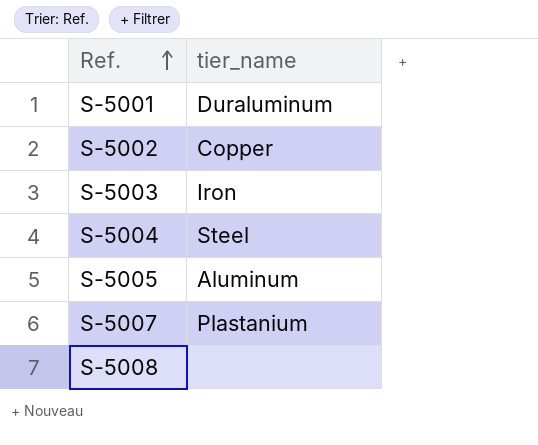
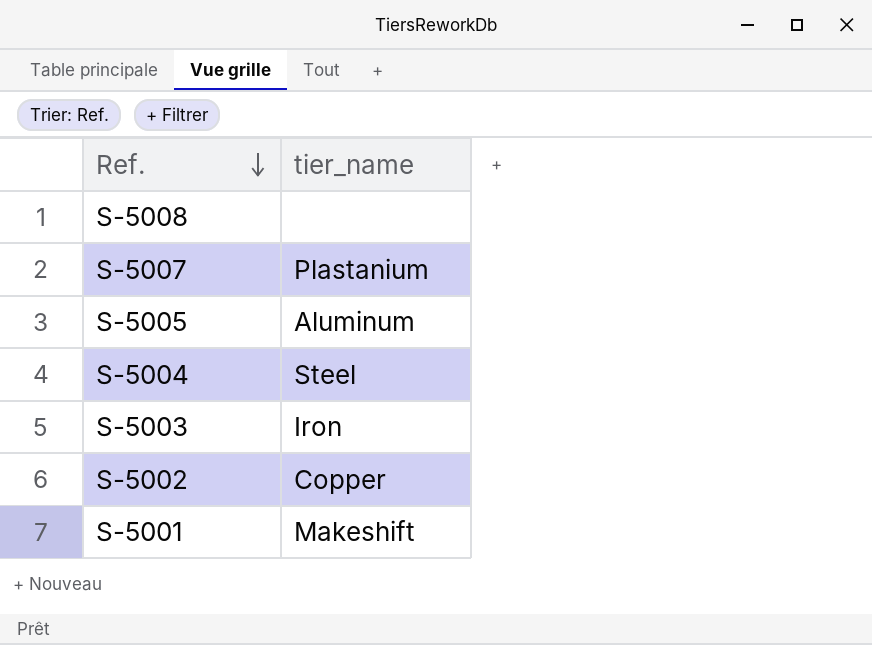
row order: Ref. ascending -> Ref. descending
S-5001 | tier_name: Duraluminum -> Makeshift

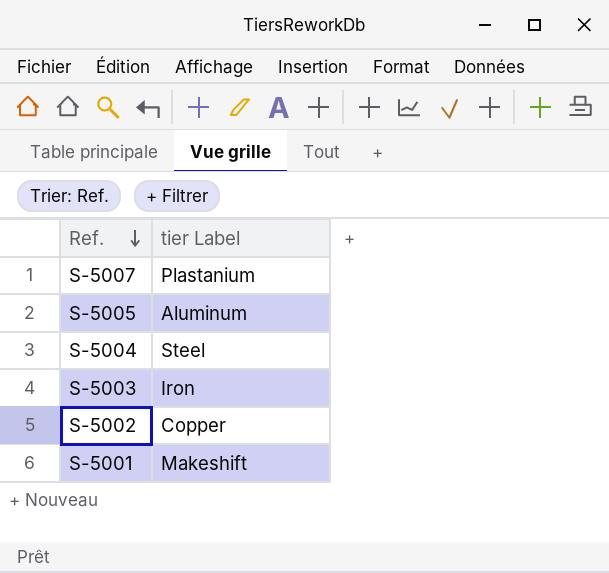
column name: tier_name -> tier Label
row S-5008: none -> none

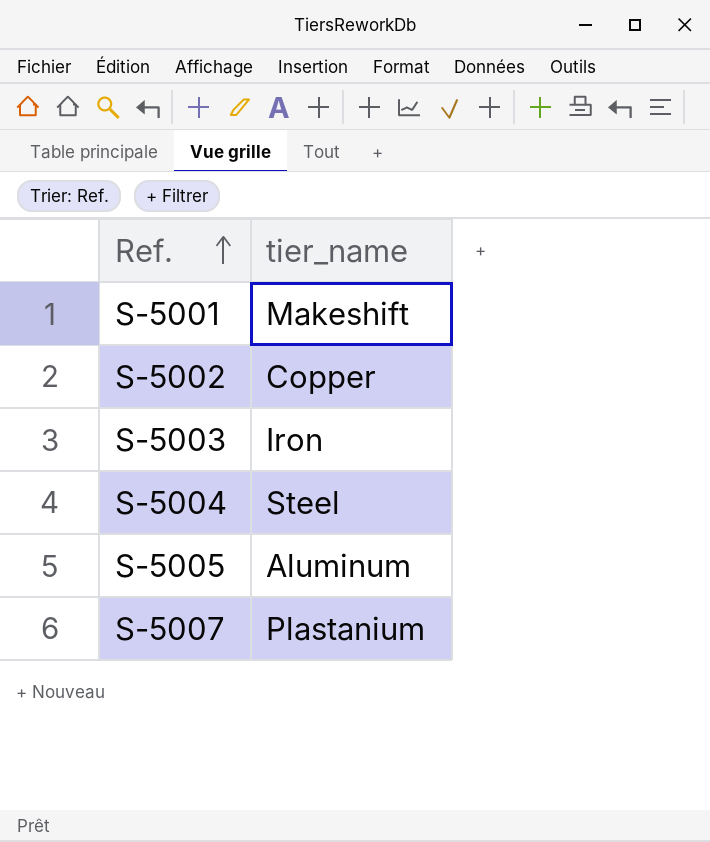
row order: Ref. descending -> Ref. ascending
column name: tier Label -> tier_name

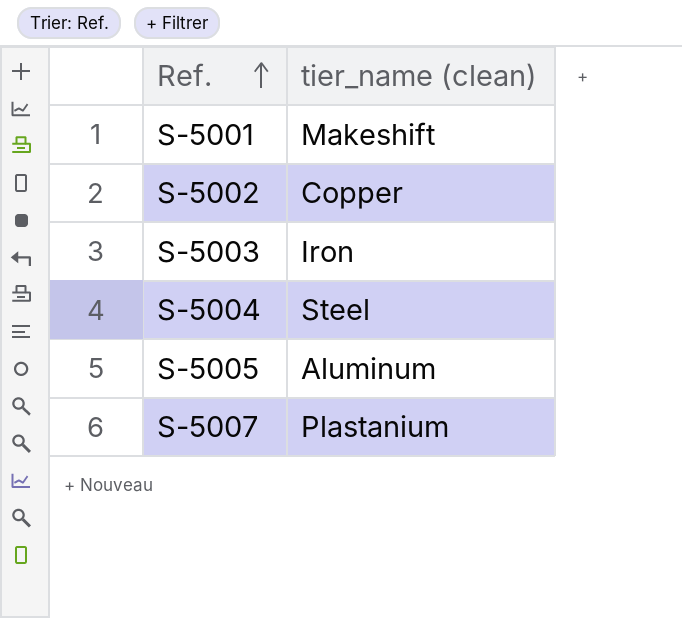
column name: tier_name -> tier_name (clean)

